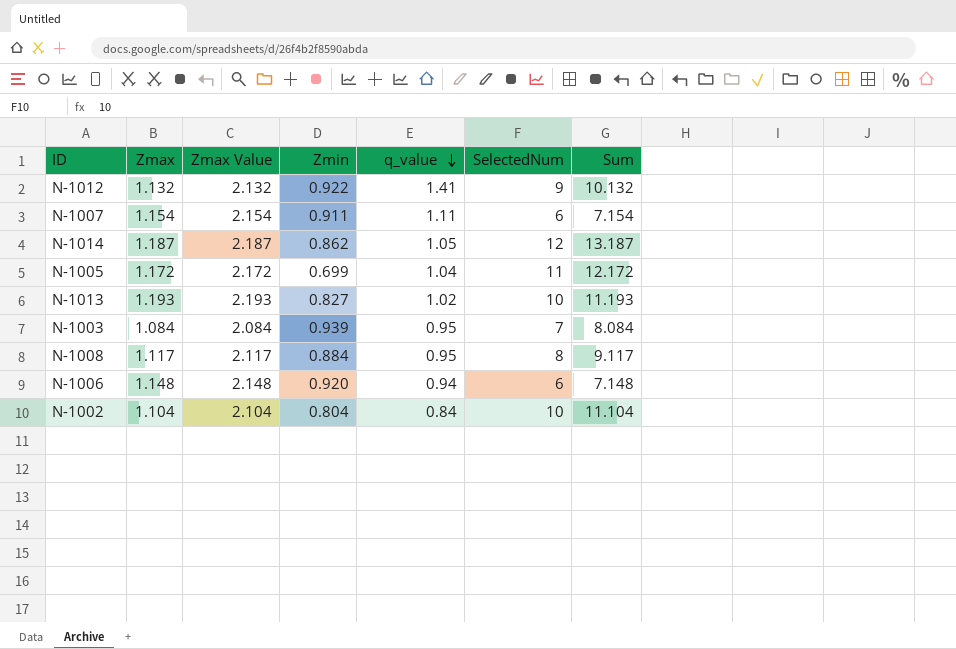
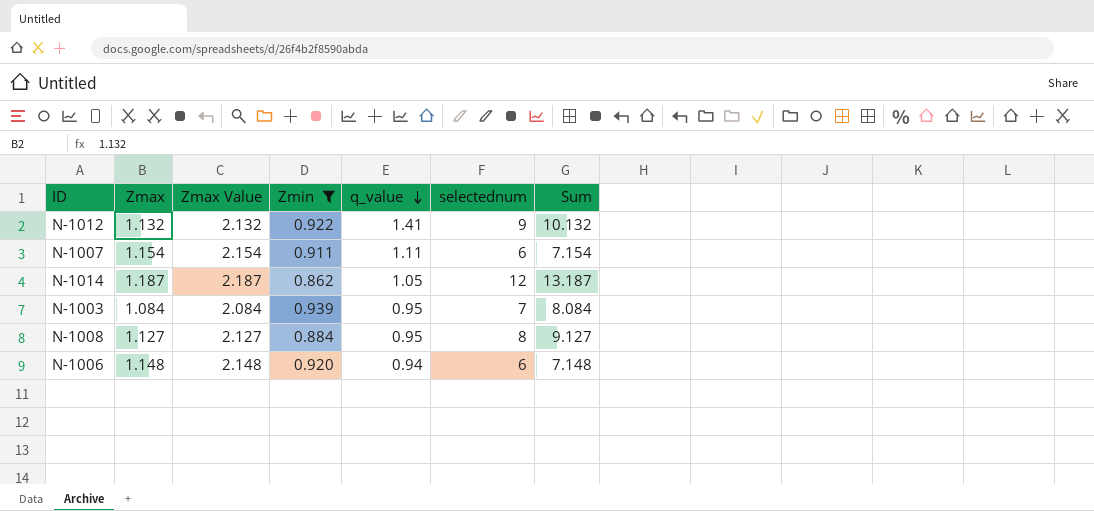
filter: none -> Zmin >= 0.862
column name: SelectedNum -> selectednum
N-1008 | Zmax: 1.117 -> 1.127
N-1008 | Zmax Value: 2.117 -> 2.127
N-1008 | Sum: 9.117 -> 9.127

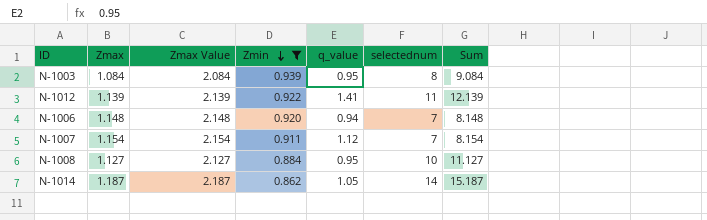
row order: q_value descending -> Zmin descending
N-1003 | selectednum: 7 -> 8
N-1003 | Sum: 8.084 -> 9.084
N-1012 | Zmax: 1.132 -> 1.139
N-1012 | Zmax Value: 2.132 -> 2.139
N-1012 | selectednum: 9 -> 11
N-1012 | Sum: 10.132 -> 12.139
N-1006 | selectednum: 6 -> 7
N-1006 | Sum: 7.148 -> 8.148
N-1007 | q_value: 1.11 -> 1.12
N-1007 | selectednum: 6 -> 7
N-1007 | Sum: 7.154 -> 8.154
N-1008 | selectednum: 8 -> 10
N-1008 | Sum: 9.127 -> 11.127
N-1014 | selectednum: 12 -> 14
N-1014 | Sum: 13.187 -> 15.187

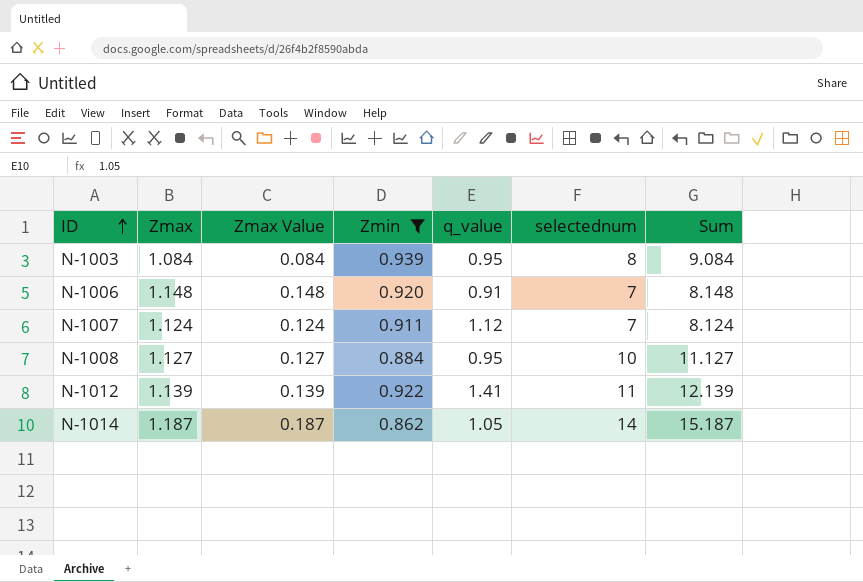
row order: Zmin descending -> ID ascending
column Zmax Value | formula: [Zmax] + 1 -> [Zmax] - 1
N-1006 | q_value: 0.94 -> 0.91
N-1007 | Zmax: 1.154 -> 1.124
N-1007 | Sum: 8.154 -> 8.124

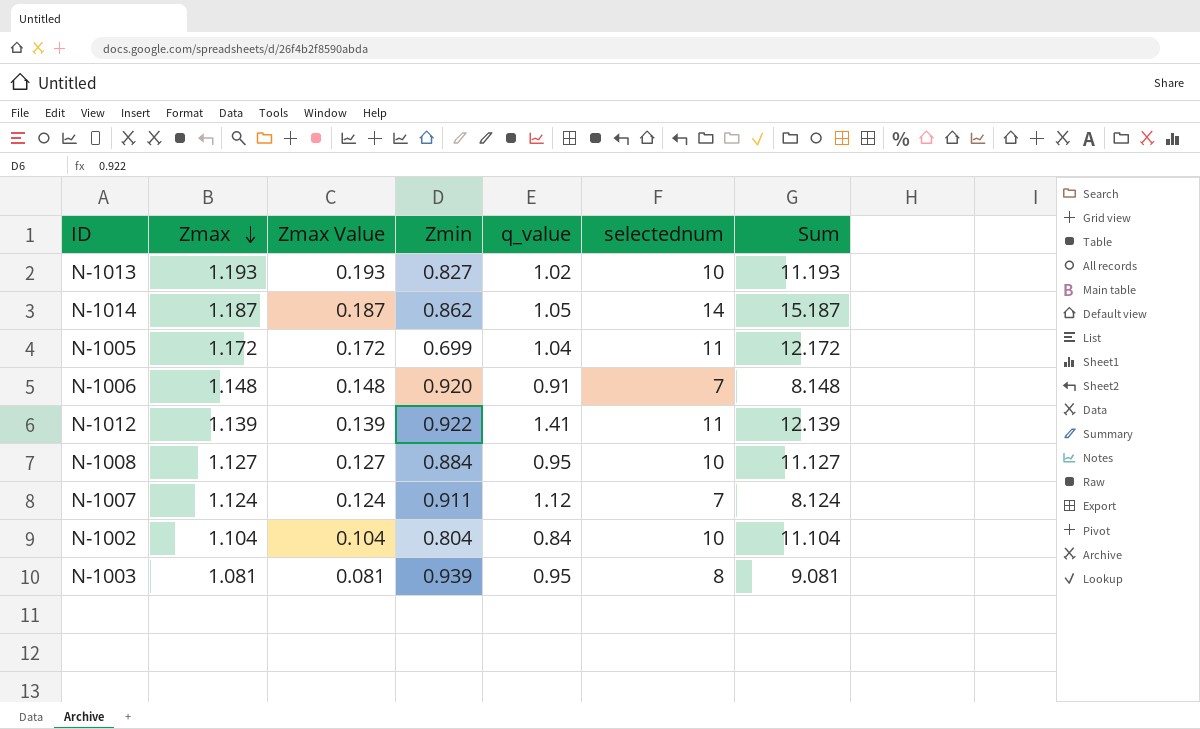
filter: Zmin >= 0.862 -> none
row order: ID ascending -> Zmax descending
N-1003 | Zmax: 1.084 -> 1.081
N-1003 | Zmax Value: 0.084 -> 0.081
N-1003 | Sum: 9.084 -> 9.081

